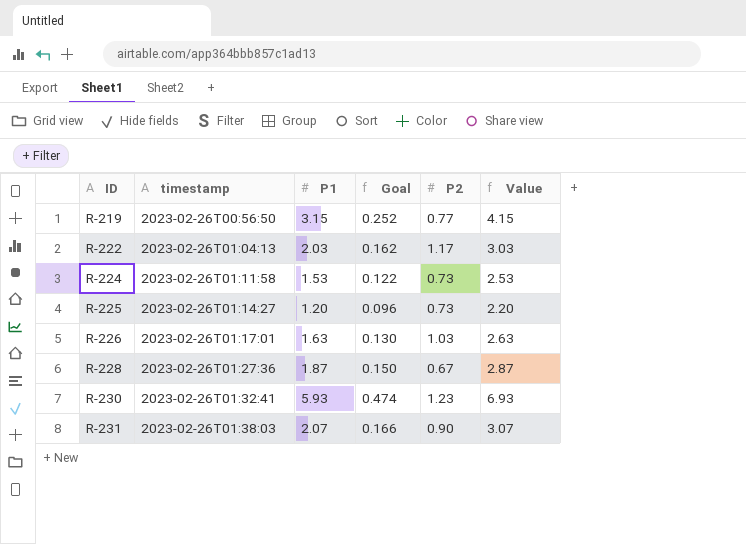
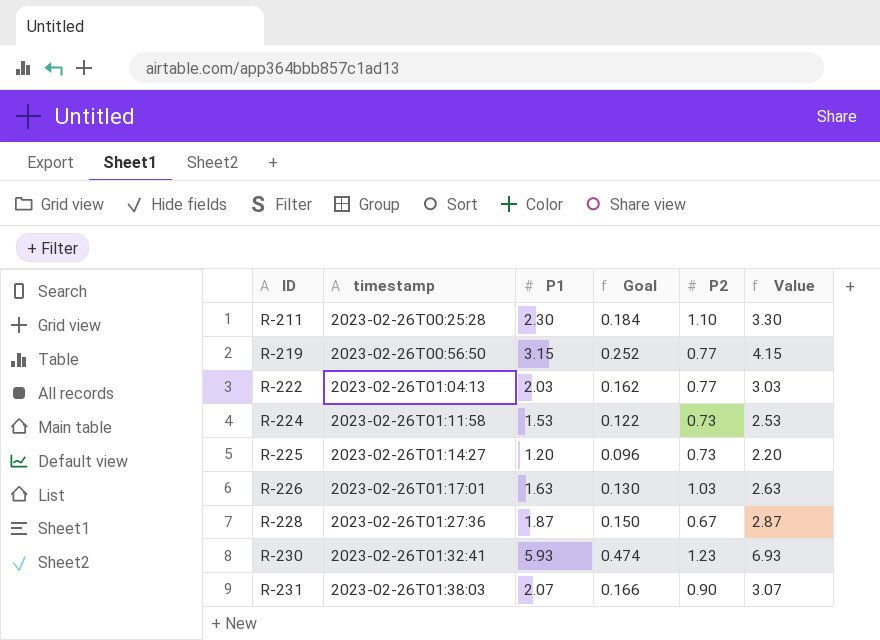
row R-211: none -> 2023-02-26T00:25:28 | 2.30 | 0.184 | 1.10 | 3.30
R-222 | P2: 1.17 -> 0.77

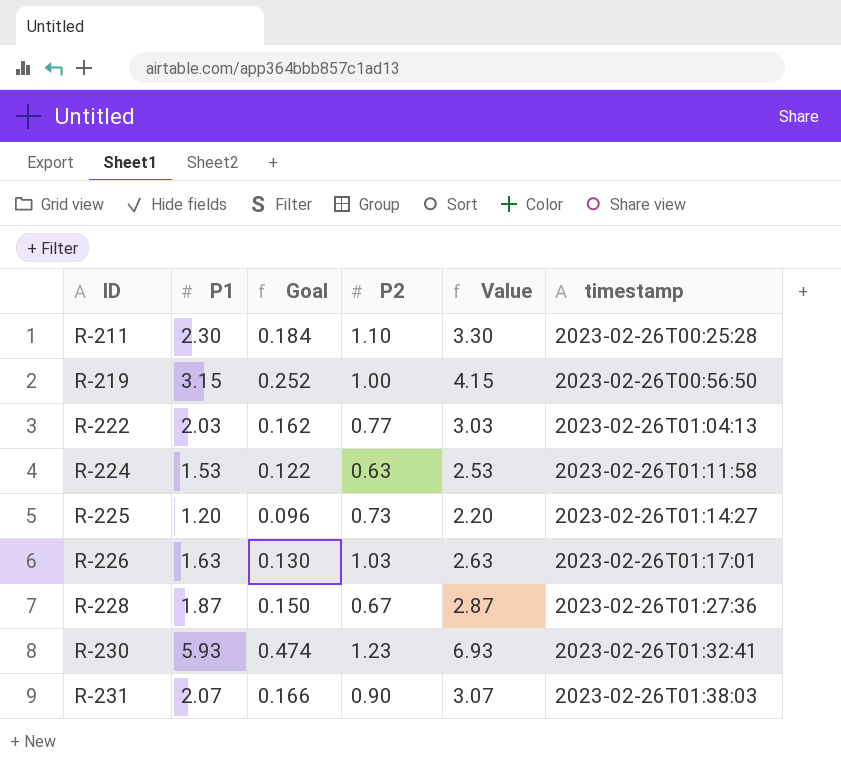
column timestamp | position: 2 -> 6
R-219 | P2: 0.77 -> 1.00
R-224 | P2: 0.73 -> 0.63

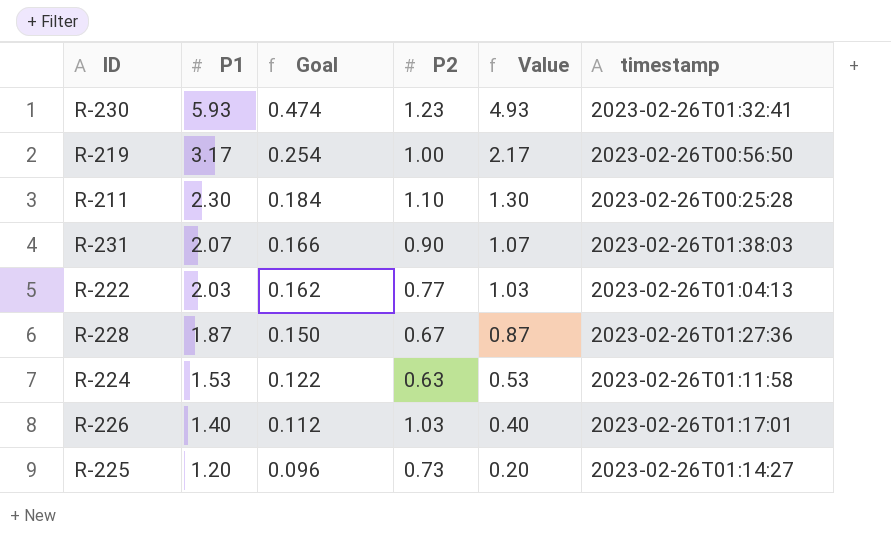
row order: ID ascending -> P1 descending
column Value | formula: [P1] + 1 -> [P1] - 1
R-219 | P1: 3.15 -> 3.17
R-219 | Goal: 0.252 -> 0.254
R-226 | P1: 1.63 -> 1.40
R-226 | Goal: 0.130 -> 0.112

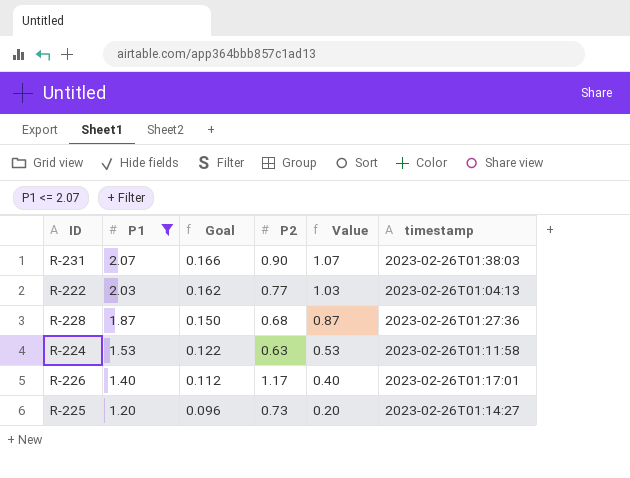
filter: none -> P1 <= 2.07
R-228 | P2: 0.67 -> 0.68
R-226 | P2: 1.03 -> 1.17

